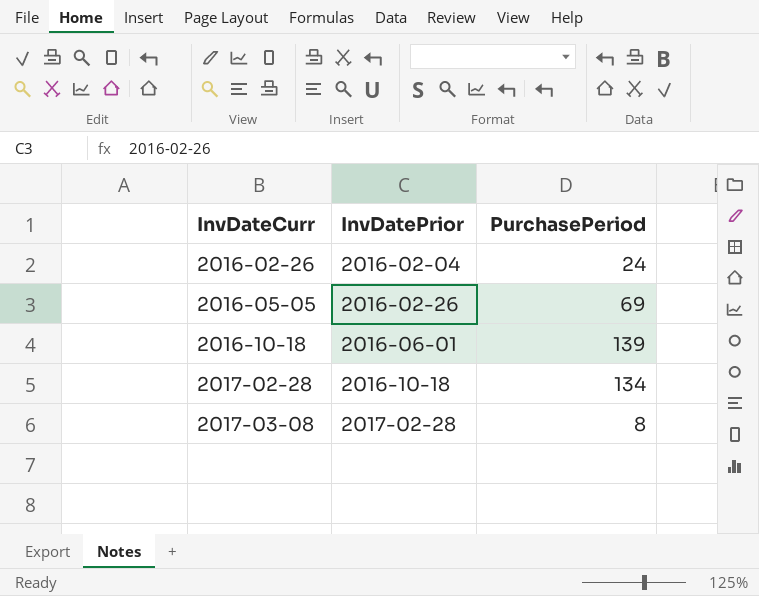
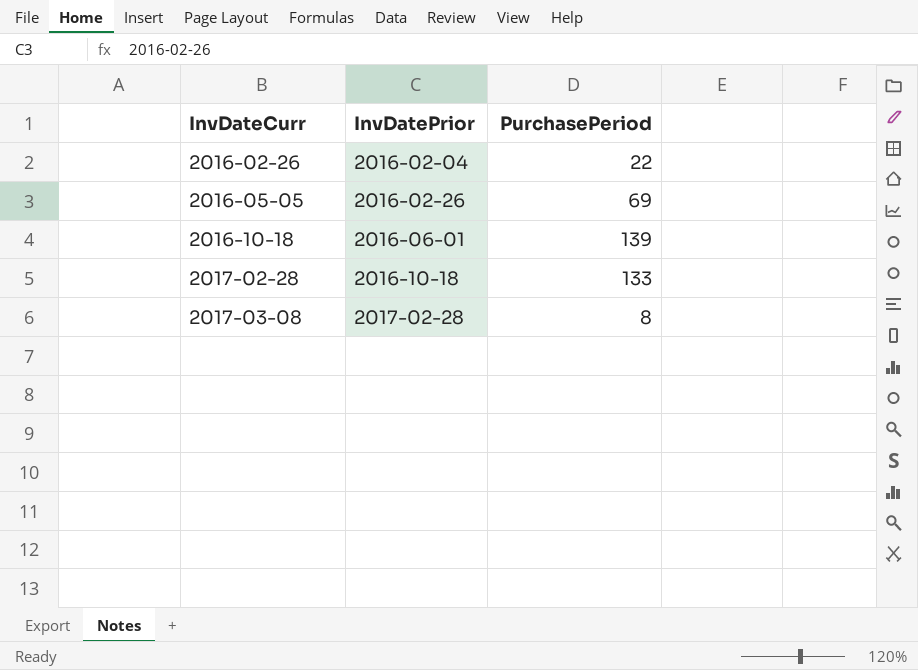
2016-02-26 | PurchasePeriod: 24 -> 22
2017-02-28 | PurchasePeriod: 134 -> 133

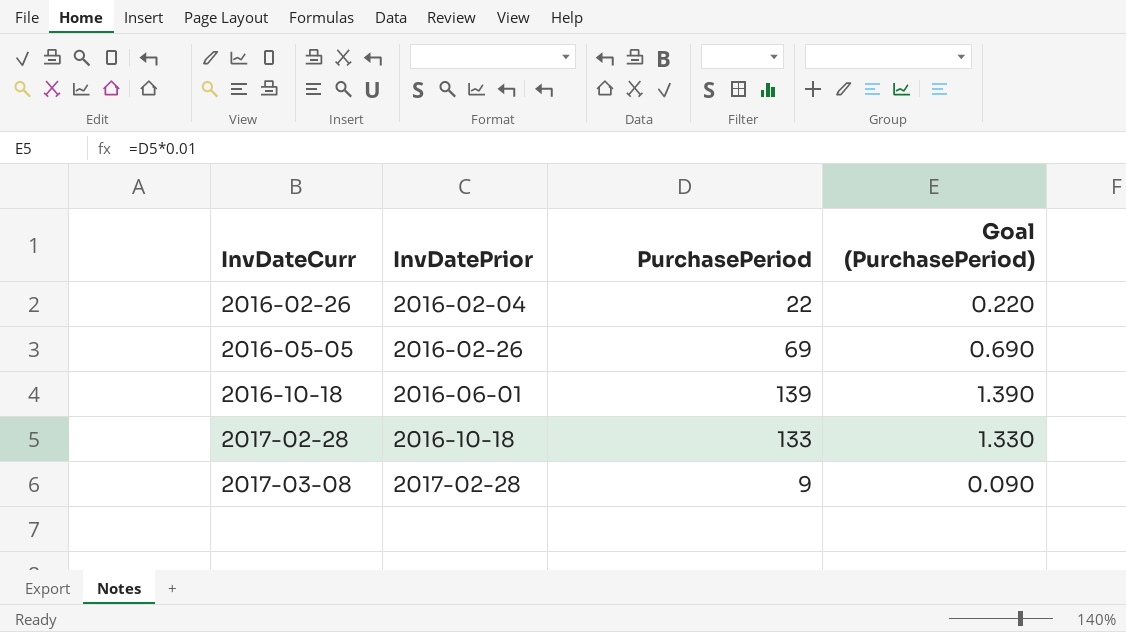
column Goal (PurchasePeriod) | formula: none -> [PurchasePeriod] * 0.01
2017-03-08 | PurchasePeriod: 8 -> 9

